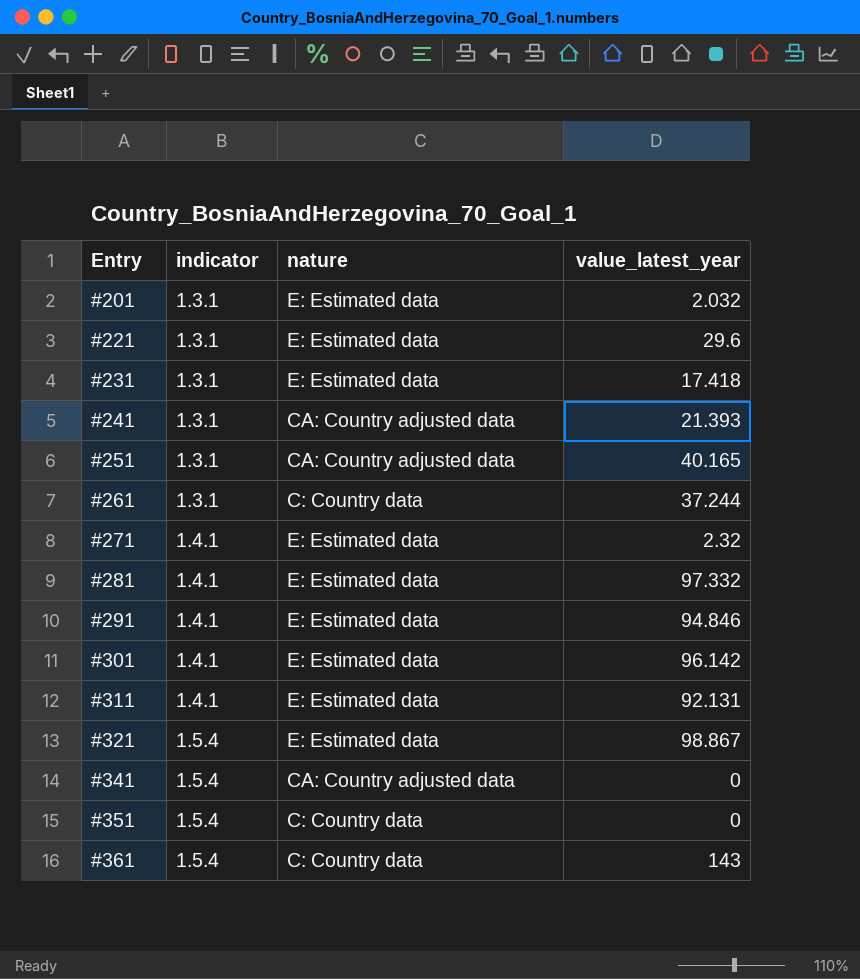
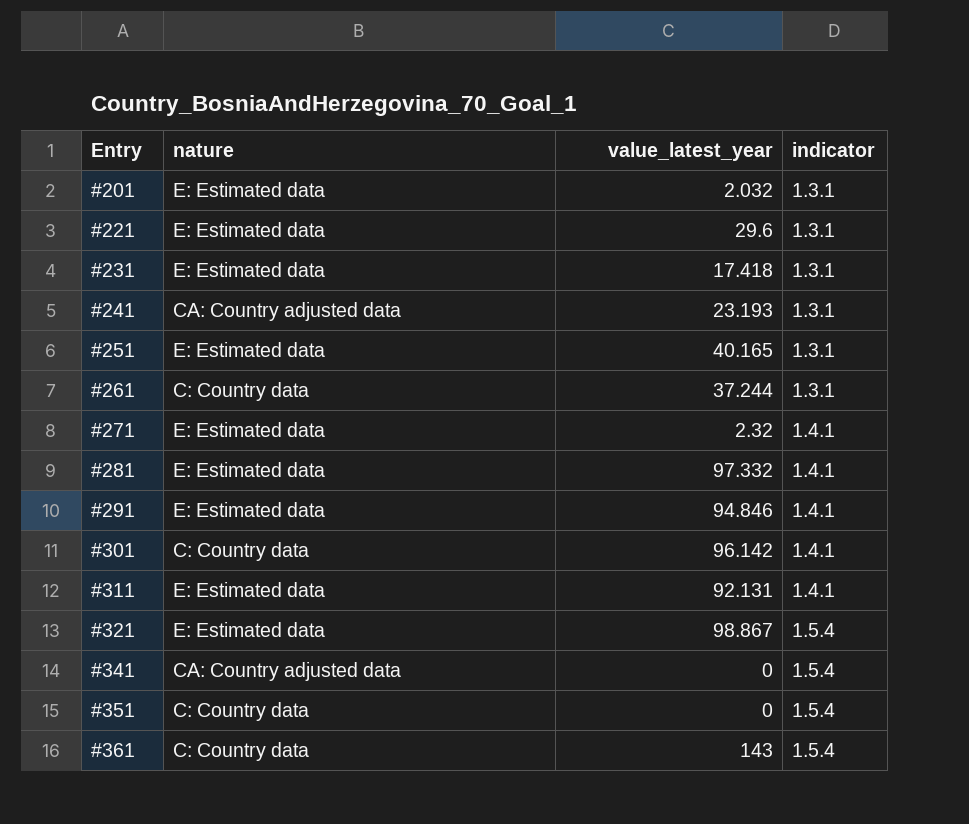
column indicator | position: 2 -> 4
#241 | value_latest_year: 21.393 -> 23.193
#251 | nature: CA: Country adjusted data -> E: Estimated data
#301 | nature: E: Estimated data -> C: Country data

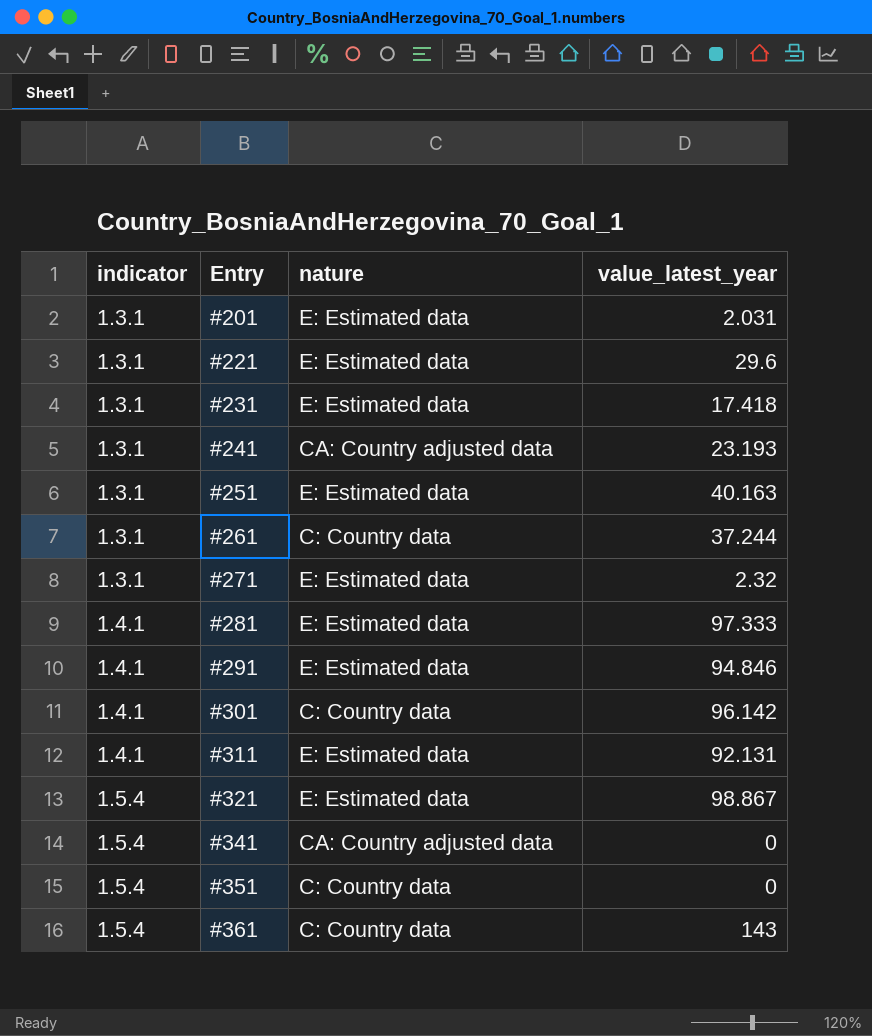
column indicator | position: 4 -> 1
#201 | value_latest_year: 2.032 -> 2.031
#251 | value_latest_year: 40.165 -> 40.163
#271 | indicator: 1.4.1 -> 1.3.1
#281 | value_latest_year: 97.332 -> 97.333

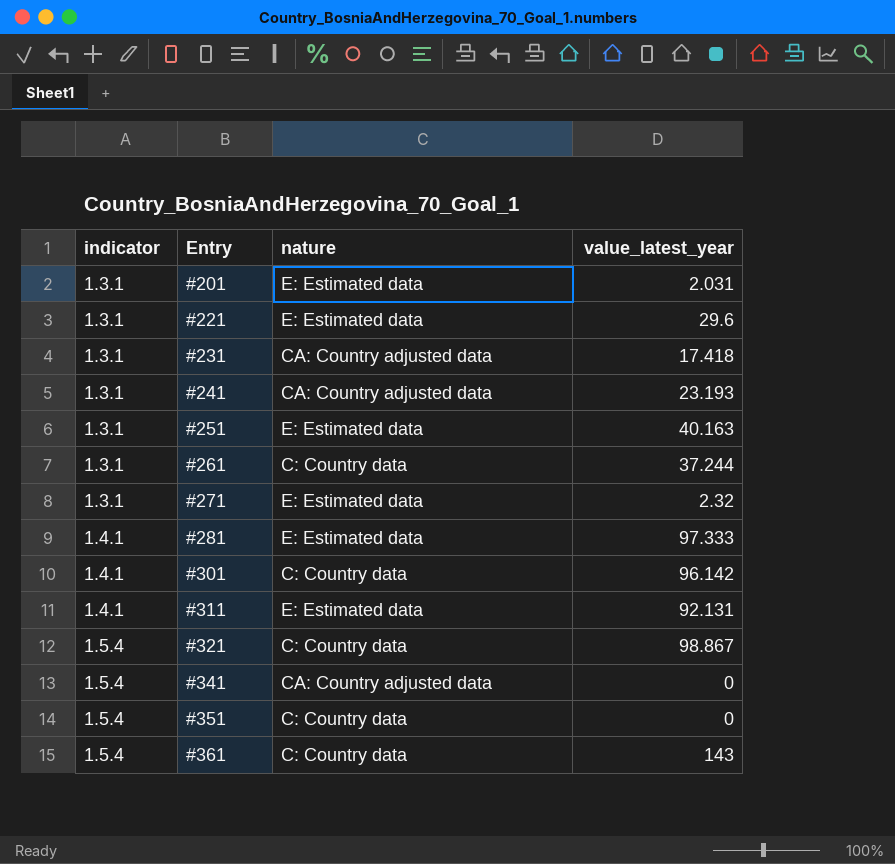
row #291: 1.4.1 | E: Estimated data | 94.846 -> none
#231 | nature: E: Estimated data -> CA: Country adjusted data
#321 | nature: E: Estimated data -> C: Country data

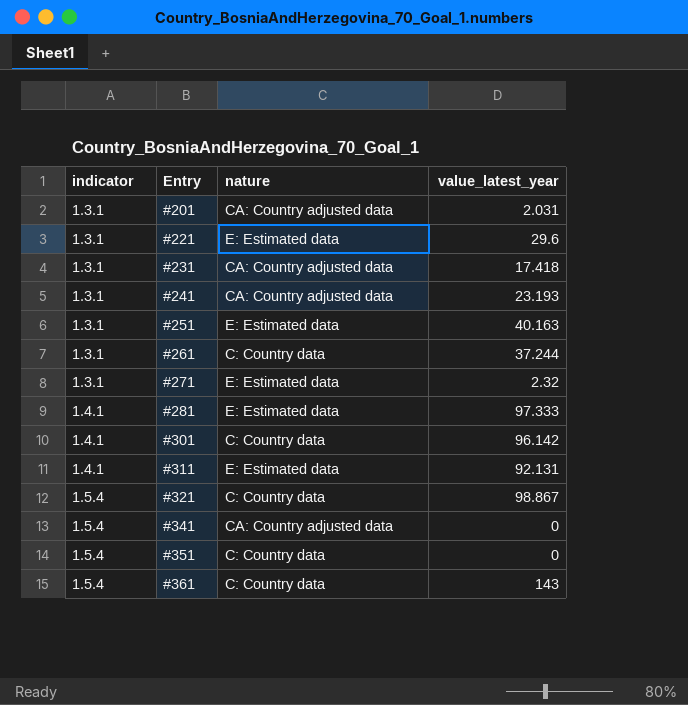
#201 | nature: E: Estimated data -> CA: Country adjusted data

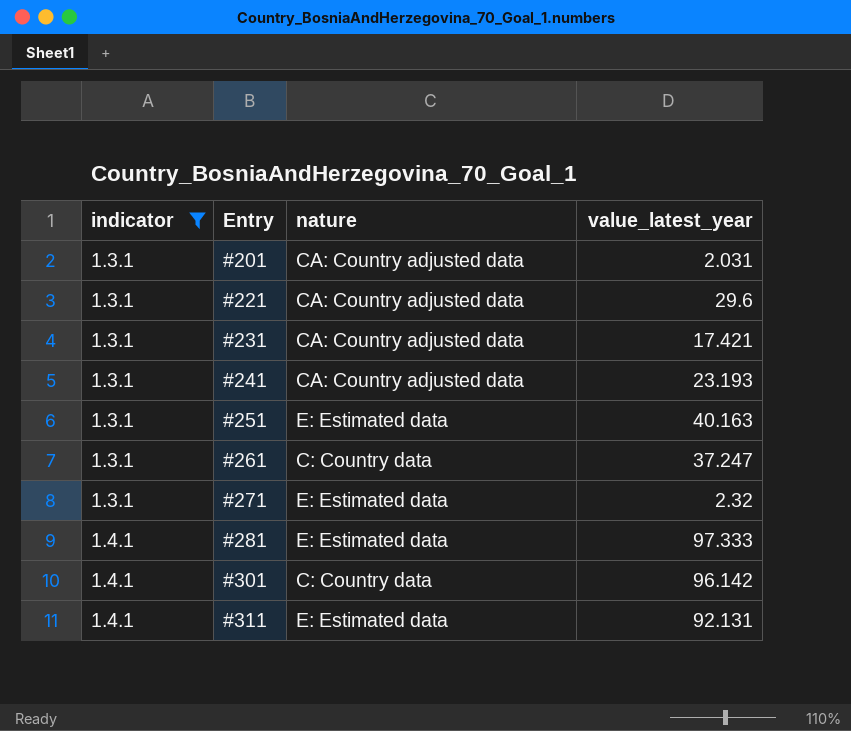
filter: none -> indicator != 1.5.4
#221 | nature: E: Estimated data -> CA: Country adjusted data
#231 | value_latest_year: 17.418 -> 17.421
#261 | value_latest_year: 37.244 -> 37.247

